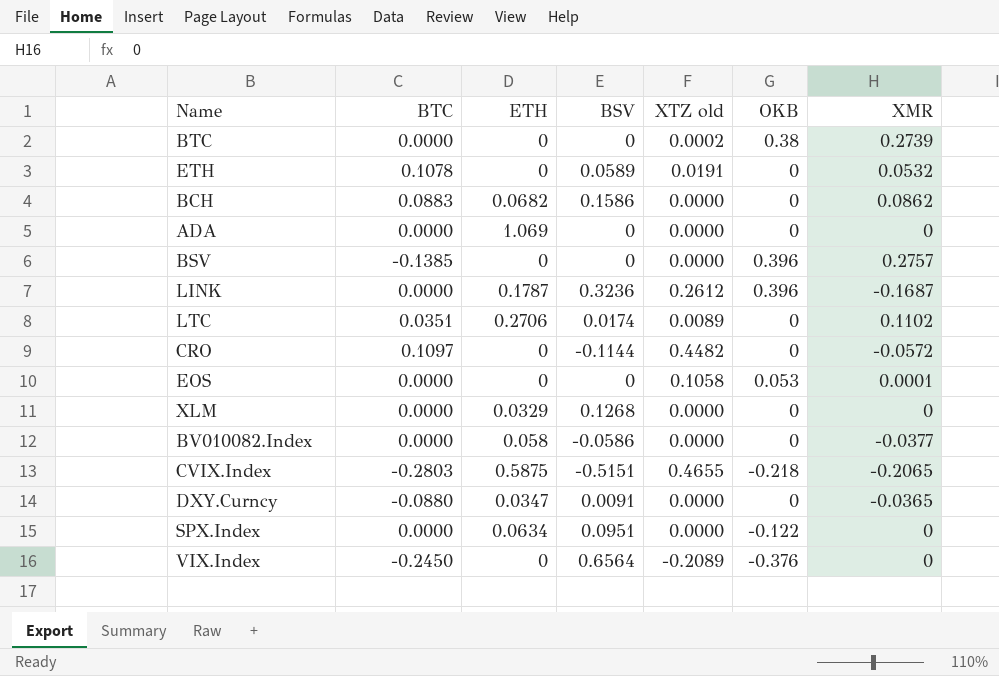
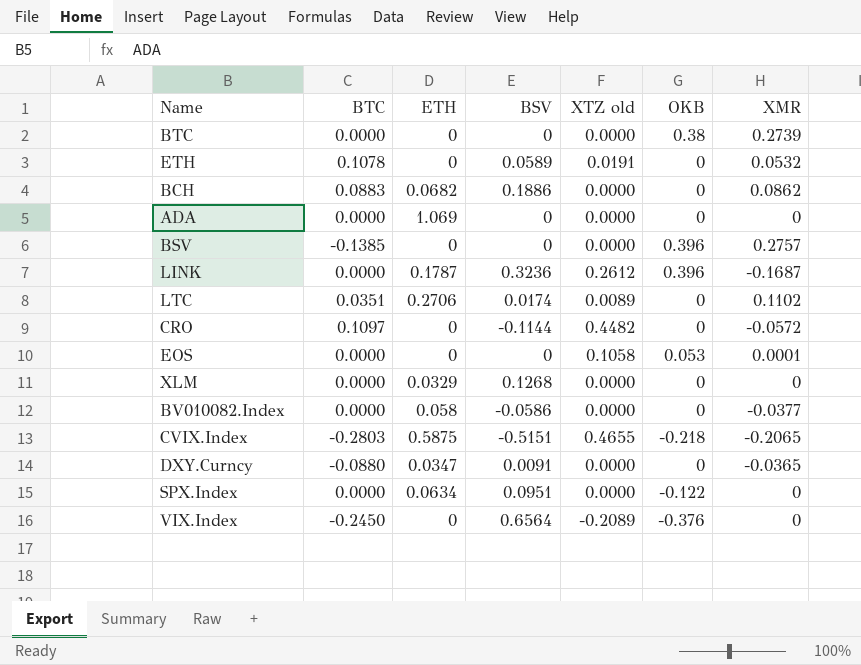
BTC | XTZ old: 0.0002 -> 0.0000
BCH | BSV: 0.1586 -> 0.1886

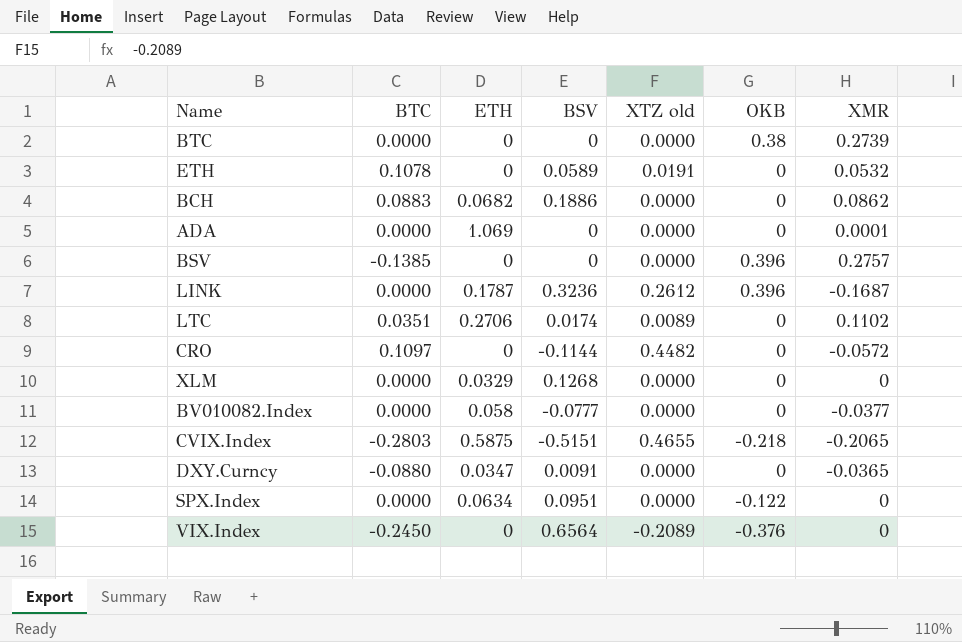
row EOS: 0.0000 | 0 | 0 | 0.1058 | 0.053 | 0.0001 -> none
ADA | XMR: 0 -> 0.0001
BV010082.Index | BSV: -0.0586 -> -0.0777

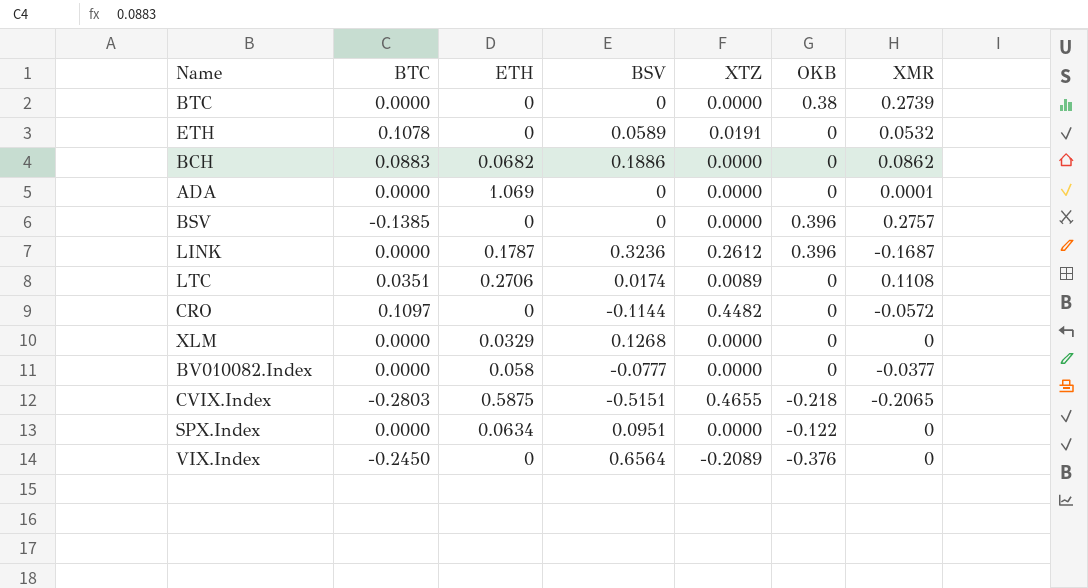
column name: XTZ old -> XTZ
row DXY.Curncy: -0.0880 | 0.0347 | 0.0091 | 0.0000 | 0 | -0.0365 -> none
LTC | XMR: 0.1102 -> 0.1108

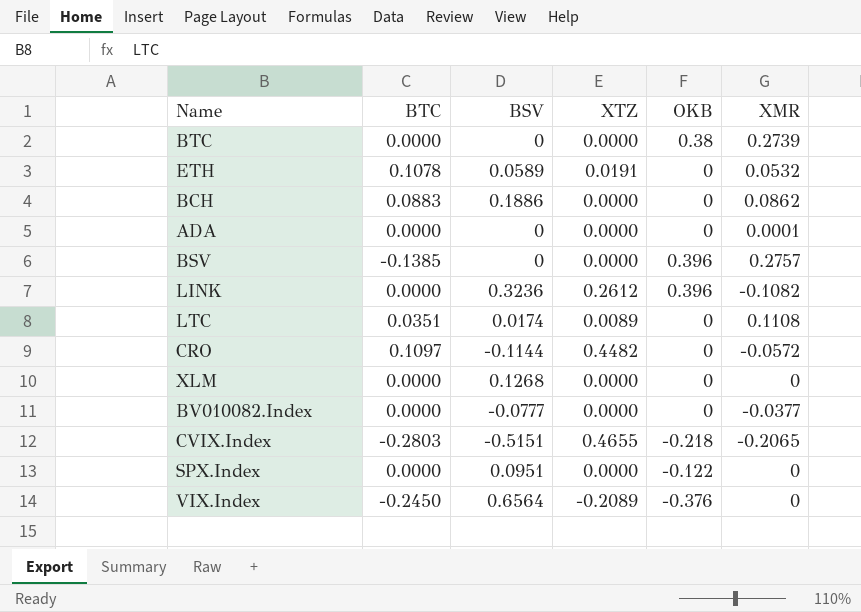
column ETH | position: 3 -> none
LINK | XMR: -0.1687 -> -0.1082

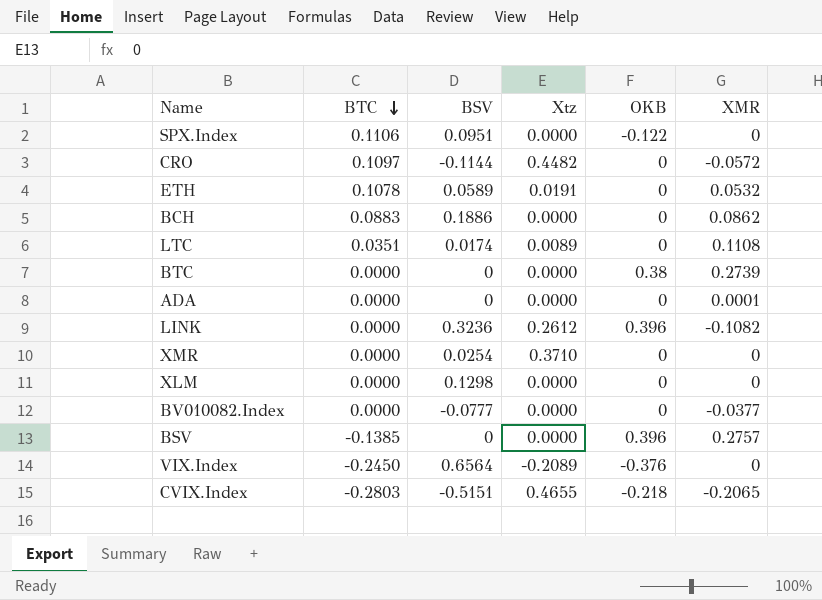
row order: none -> BTC descending
column name: XTZ -> Xtz
SPX.Index | BTC: 0.0000 -> 0.1106
row XMR: none -> 0.0000 | 0.0254 | 0.3710 | 0 | 0
XLM | BSV: 0.1268 -> 0.1298

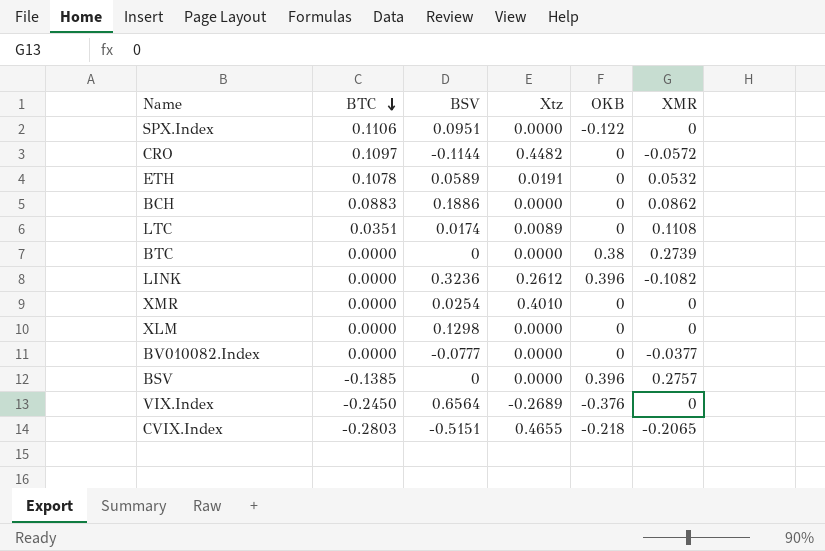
row ADA: 0.0000 | 0 | 0.0000 | 0 | 0.0001 -> none
XMR | Xtz: 0.3710 -> 0.4010
VIX.Index | Xtz: -0.2089 -> -0.2689

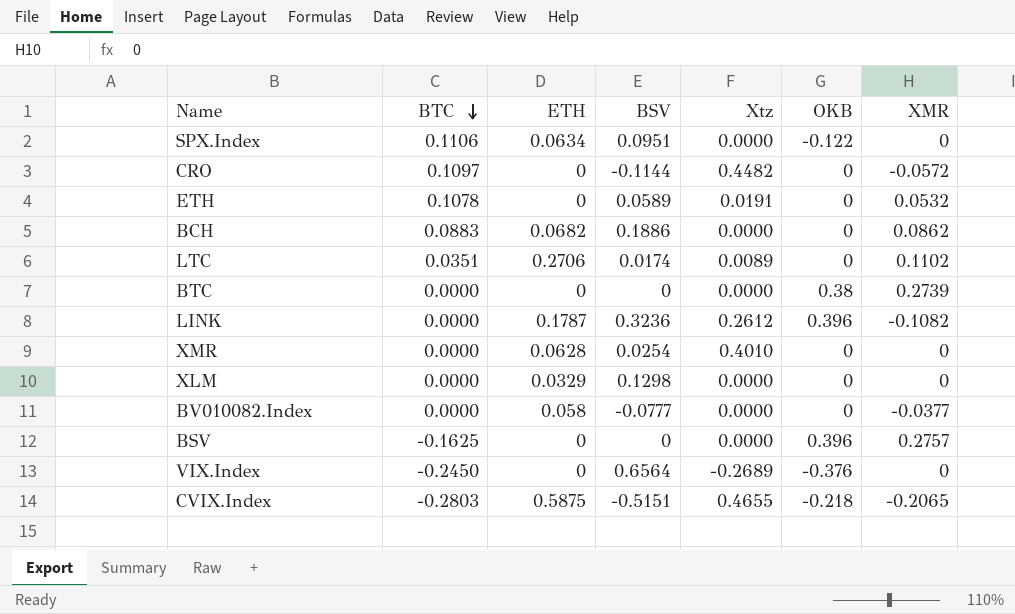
column ETH | position: none -> 3
LTC | XMR: 0.1108 -> 0.1102
BSV | BTC: -0.1385 -> -0.1625

